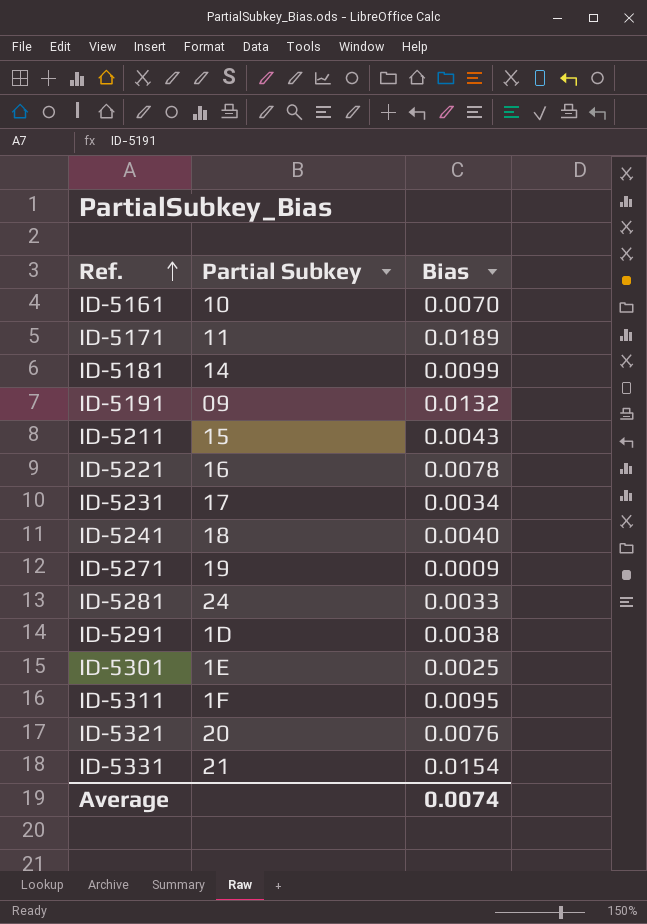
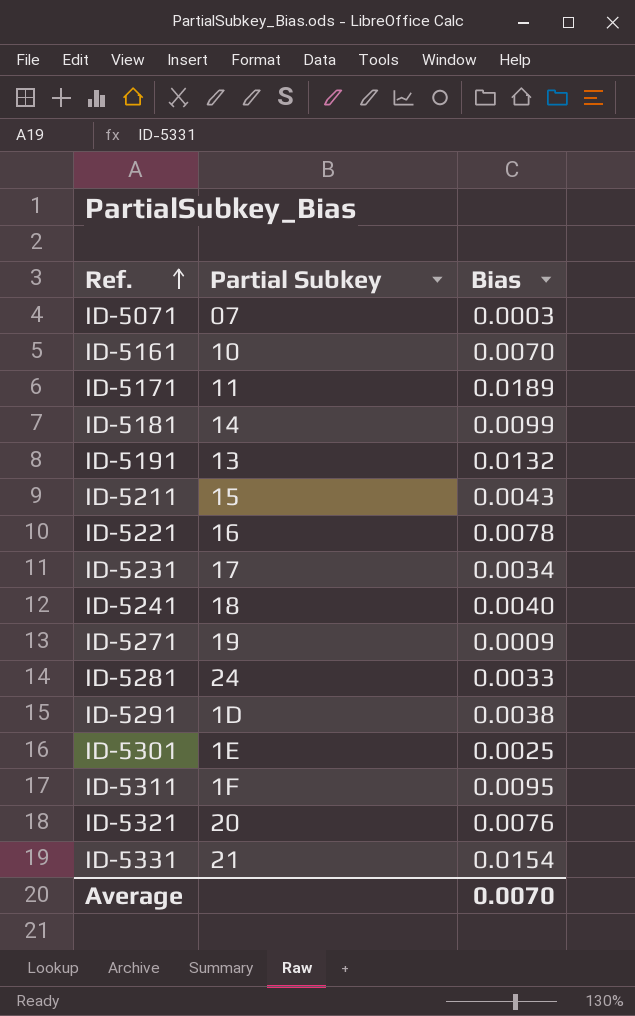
row ID-5071: none -> 07 | 0.0003
ID-5191 | Partial Subkey: 09 -> 13
Average | Bias: 0.0074 -> 0.0070

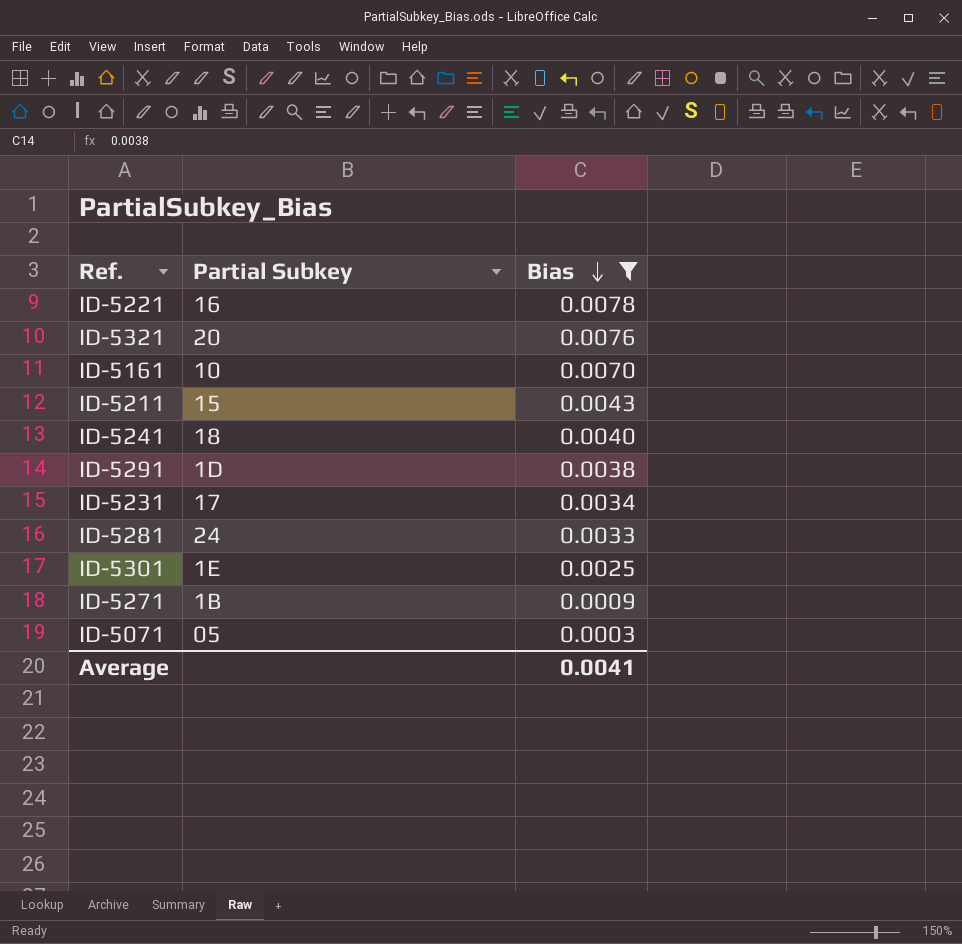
filter: none -> Bias <= 0.0078
row order: Ref. ascending -> Bias descending
ID-5271 | Partial Subkey: 19 -> 1B
ID-5071 | Partial Subkey: 07 -> 05
Average | Bias: 0.0070 -> 0.0041

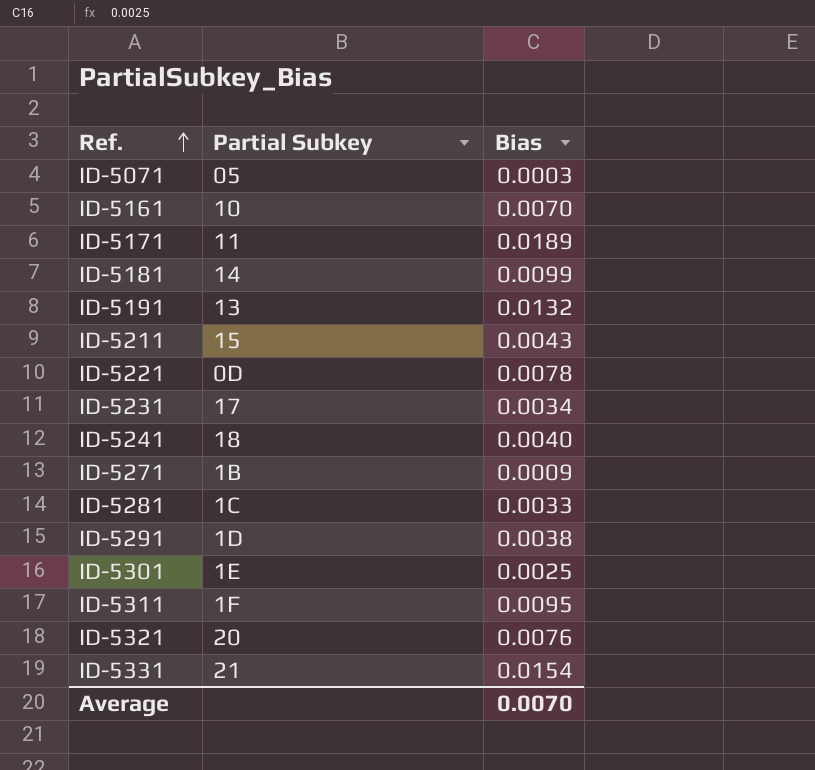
filter: Bias <= 0.0078 -> none
row order: Bias descending -> Ref. ascending
ID-5221 | Partial Subkey: 16 -> 0D
ID-5281 | Partial Subkey: 24 -> 1C
Average | Bias: 0.0041 -> 0.0070

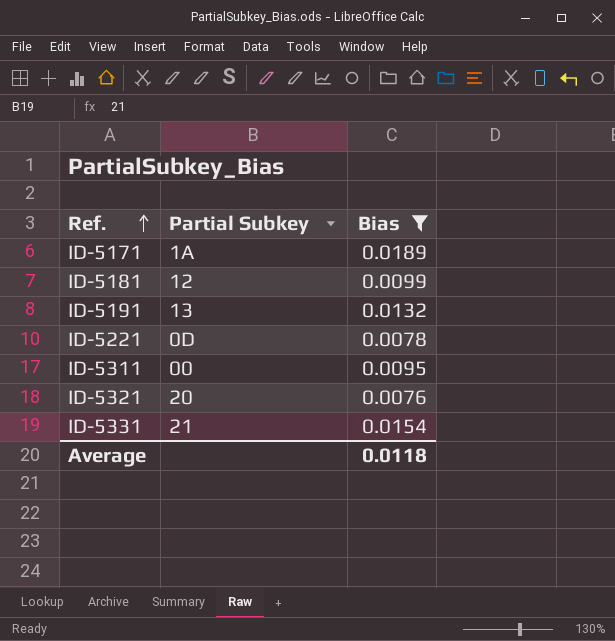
filter: none -> Bias >= 0.0076
ID-5171 | Partial Subkey: 11 -> 1A
ID-5181 | Partial Subkey: 14 -> 12
ID-5311 | Partial Subkey: 1F -> 00
Average | Bias: 0.0070 -> 0.0118

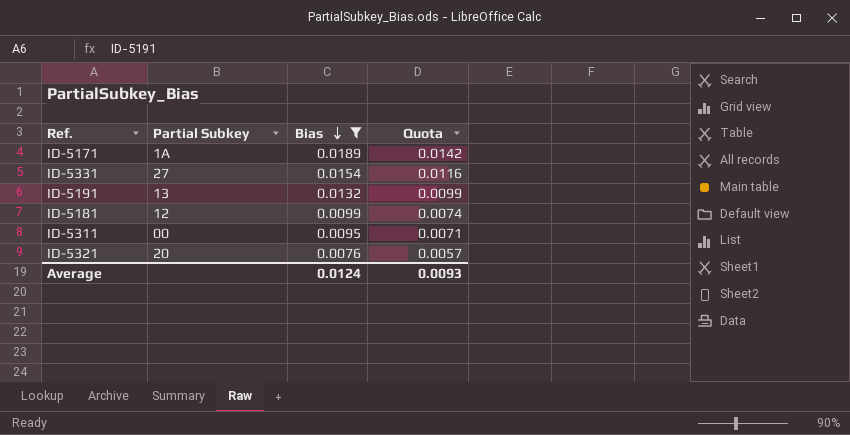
row order: Ref. ascending -> Bias descending
column Quota | formula: none -> [Bias] * 0.75
row ID-5221: 0D | 0.0078 -> none
ID-5331 | Partial Subkey: 21 -> 27
Average | Bias: 0.0118 -> 0.0124

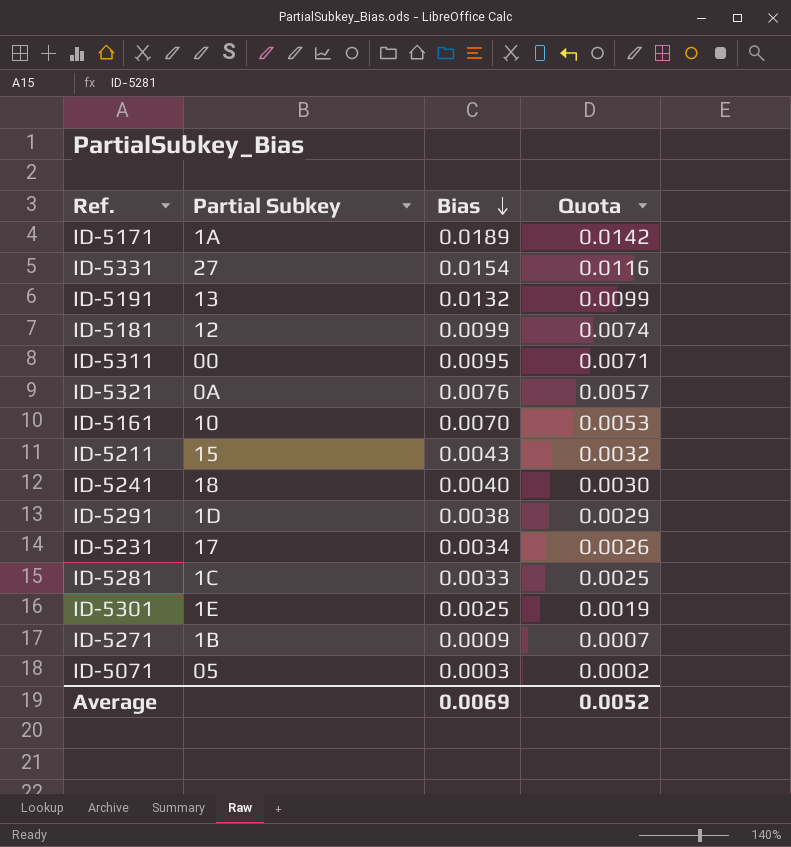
filter: Bias >= 0.0076 -> none
ID-5321 | Partial Subkey: 20 -> 0A
Average | Bias: 0.0124 -> 0.0069
Average | Quota: 0.0093 -> 0.0052

